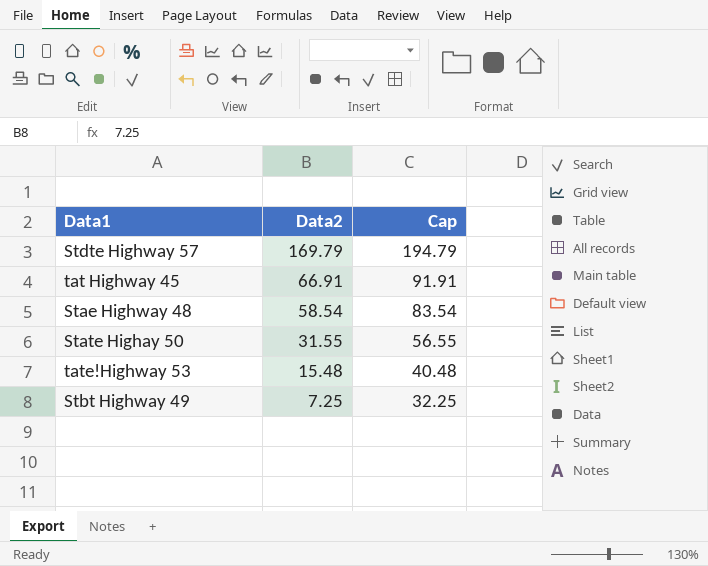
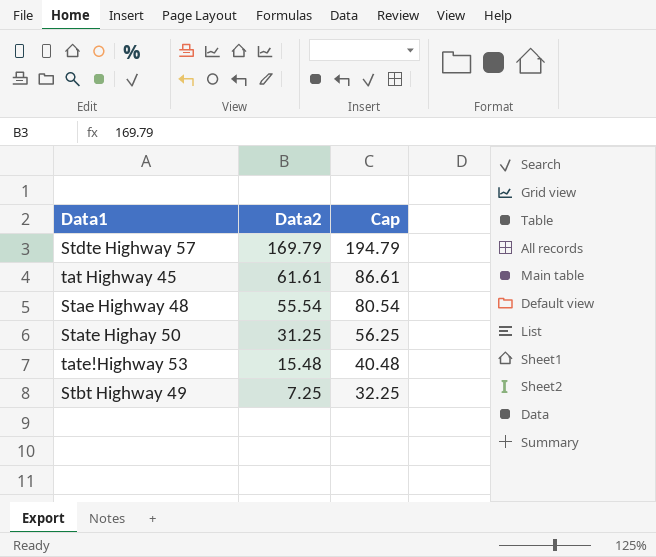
tat Highway 45 | Data2: 66.91 -> 61.61
tat Highway 45 | Cap: 91.91 -> 86.61
Stae Highway 48 | Data2: 58.54 -> 55.54
Stae Highway 48 | Cap: 83.54 -> 80.54
State Highay 50 | Data2: 31.55 -> 31.25
State Highay 50 | Cap: 56.55 -> 56.25

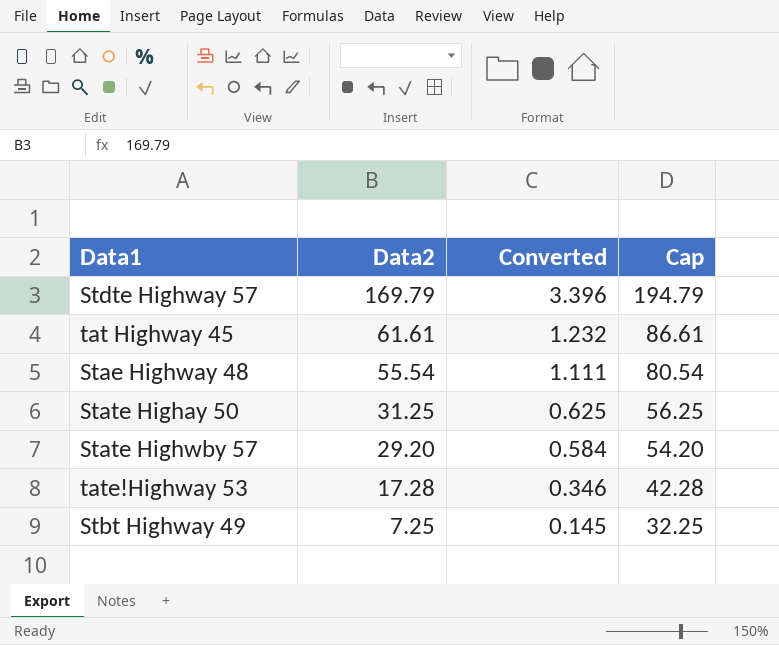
column Converted | formula: none -> [Data2] * 0.02
row State Highwby 57: none -> 29.20 | 0.584 | 54.20
tate!Highway 53 | Data2: 15.48 -> 17.28
tate!Highway 53 | Cap: 40.48 -> 42.28

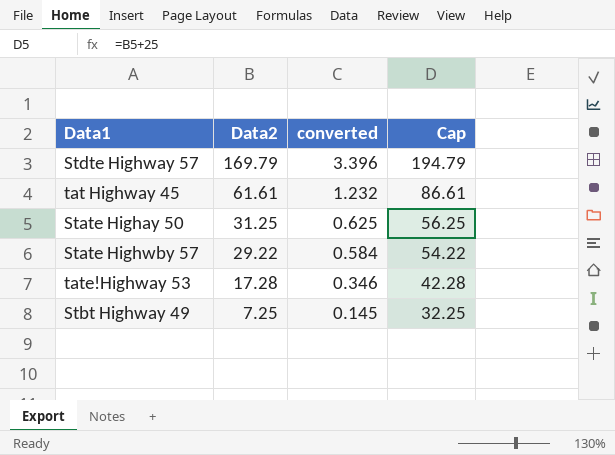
column name: Converted -> converted
row Stae Highway 48: 55.54 | 1.111 | 80.54 -> none
State Highwby 57 | Data2: 29.20 -> 29.22
State Highwby 57 | Cap: 54.20 -> 54.22

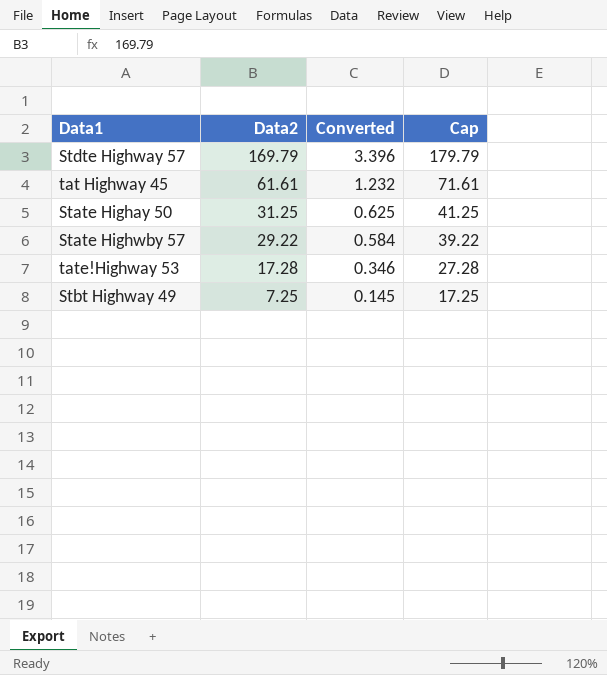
column name: converted -> Converted
column Cap | formula: [Data2] + 25 -> [Data2] + 10

